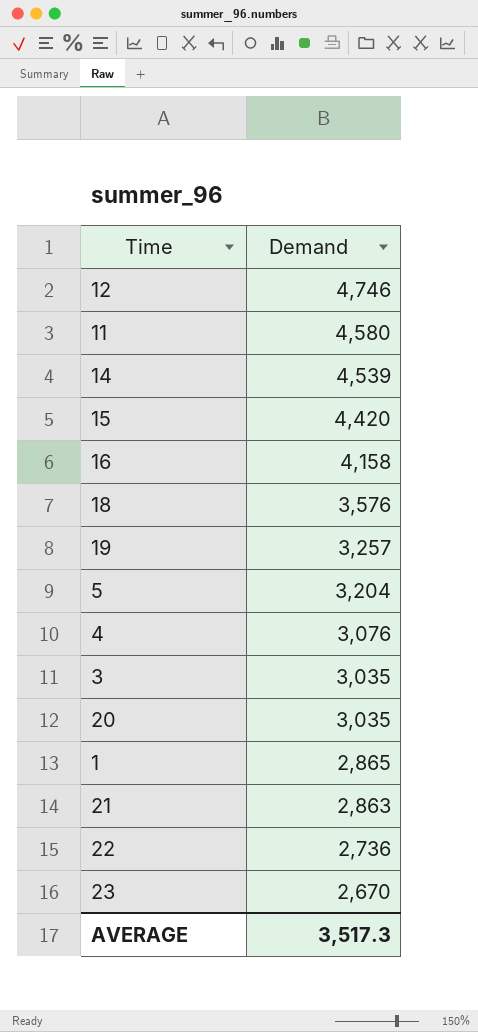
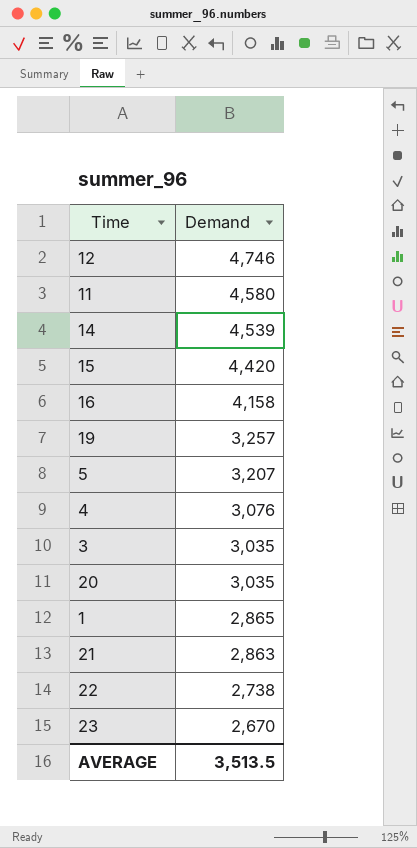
row 18: 3,576 -> none
5 | Demand: 3,204 -> 3,207
22 | Demand: 2,736 -> 2,738
AVERAGE | Demand: 3,517.3 -> 3,513.5

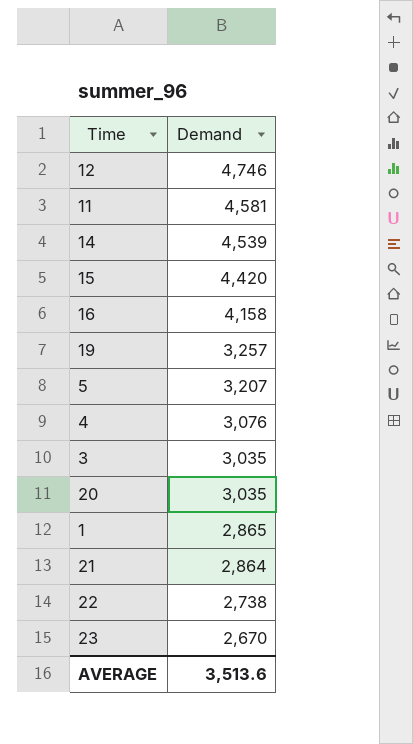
11 | Demand: 4,580 -> 4,581
21 | Demand: 2,863 -> 2,864
AVERAGE | Demand: 3,513.5 -> 3,513.6

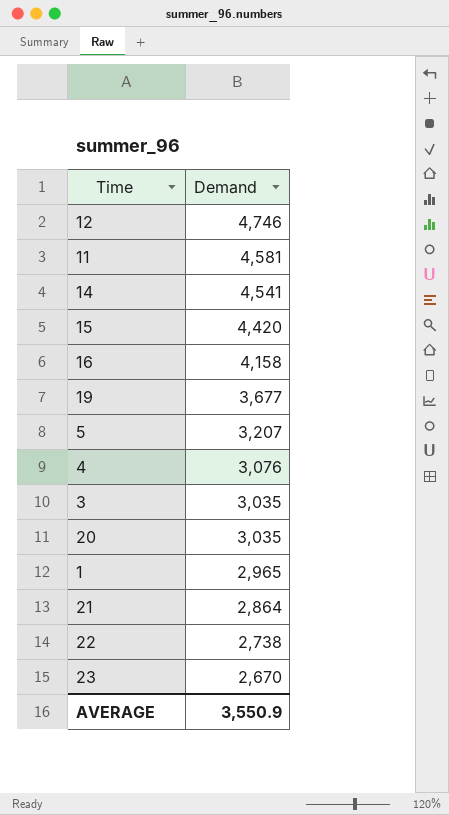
14 | Demand: 4,539 -> 4,541
19 | Demand: 3,257 -> 3,677
1 | Demand: 2,865 -> 2,965
AVERAGE | Demand: 3,513.6 -> 3,550.9

